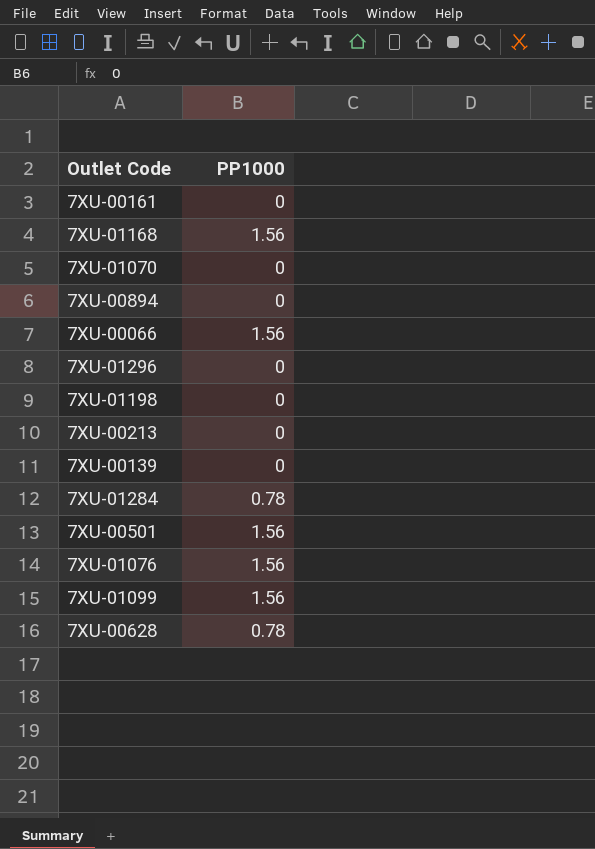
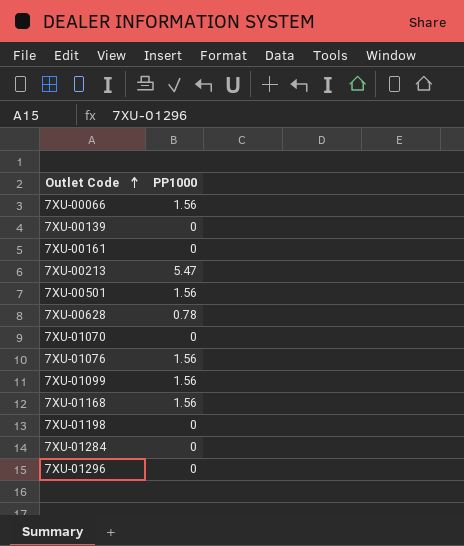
row order: none -> Outlet Code ascending
row 7XU-00894: 0 -> none
7XU-00213 | PP1000: 0 -> 5.47
7XU-01284 | PP1000: 0.78 -> 0

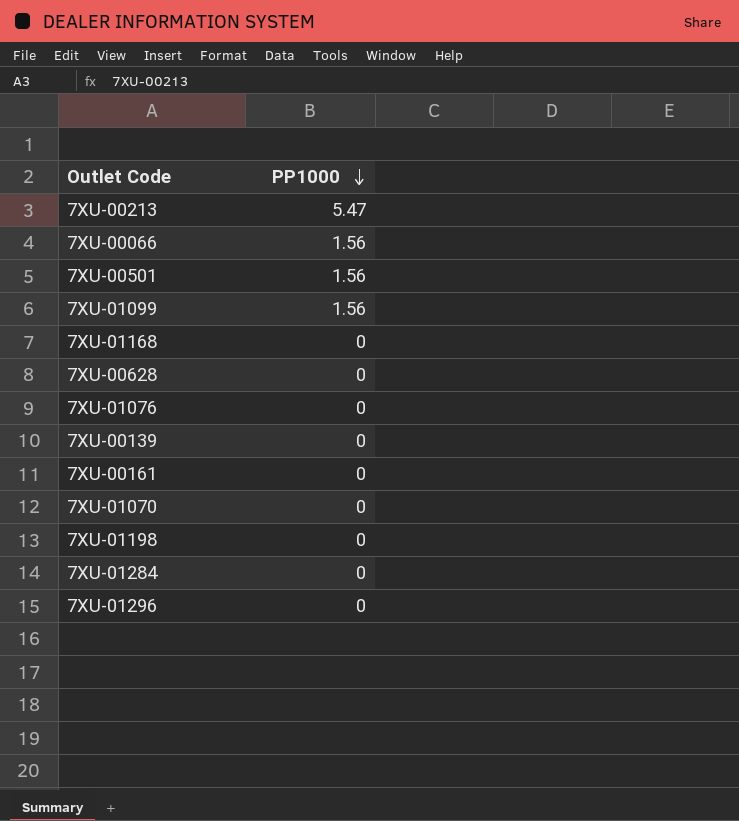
row order: Outlet Code ascending -> PP1000 descending
7XU-01168 | PP1000: 1.56 -> 0
7XU-00628 | PP1000: 0.78 -> 0
7XU-01076 | PP1000: 1.56 -> 0

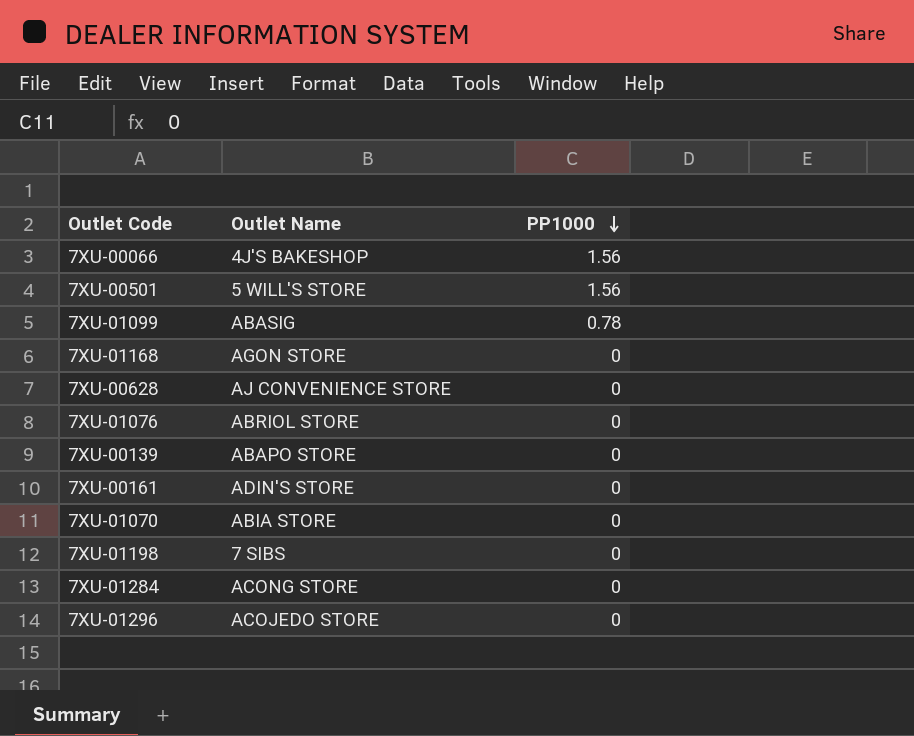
column Outlet Name | position: none -> 2
row 7XU-00213: 5.47 -> none
7XU-01099 | PP1000: 1.56 -> 0.78

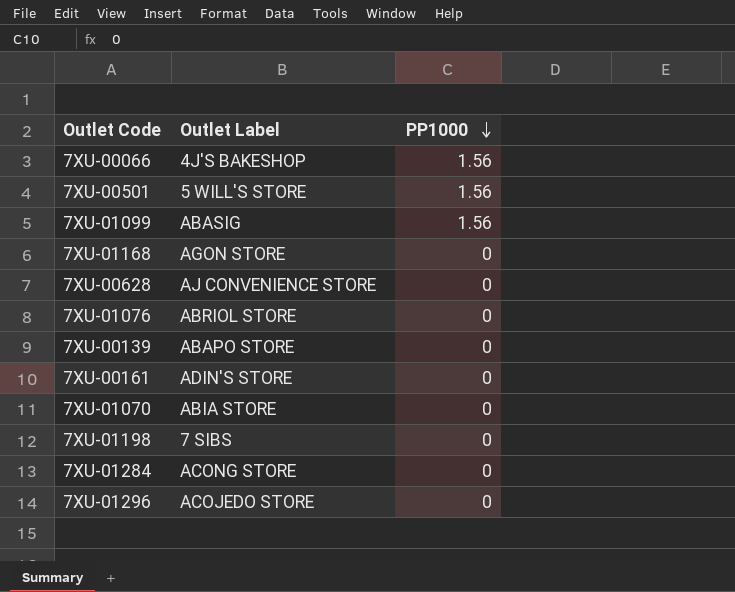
column name: Outlet Name -> Outlet Label
7XU-01099 | PP1000: 0.78 -> 1.56

